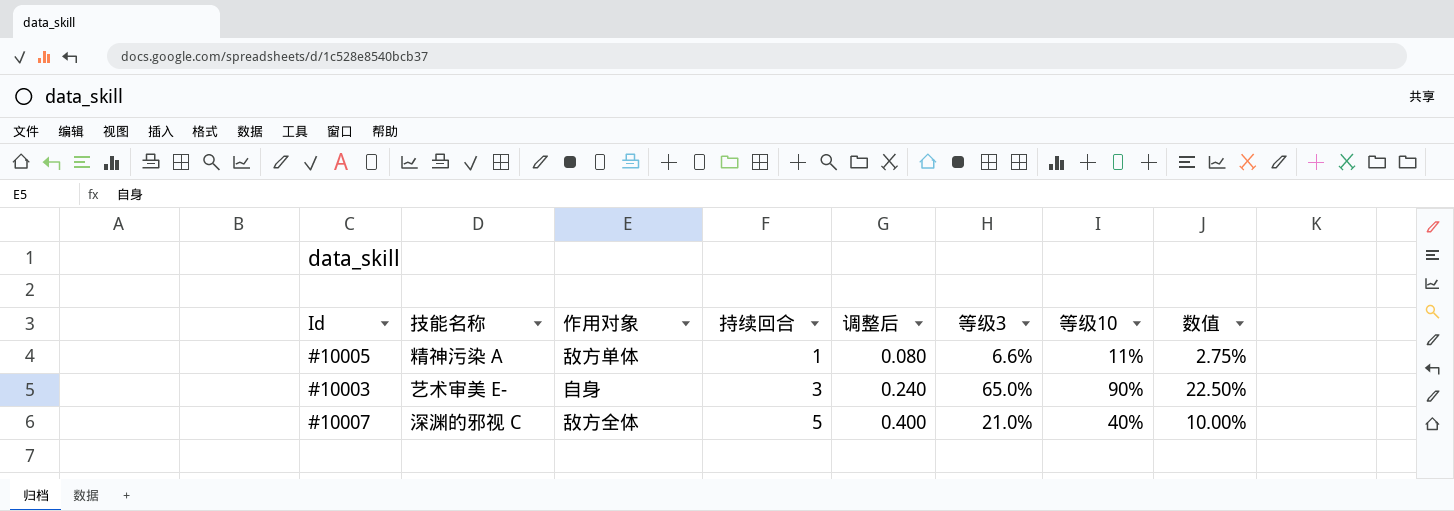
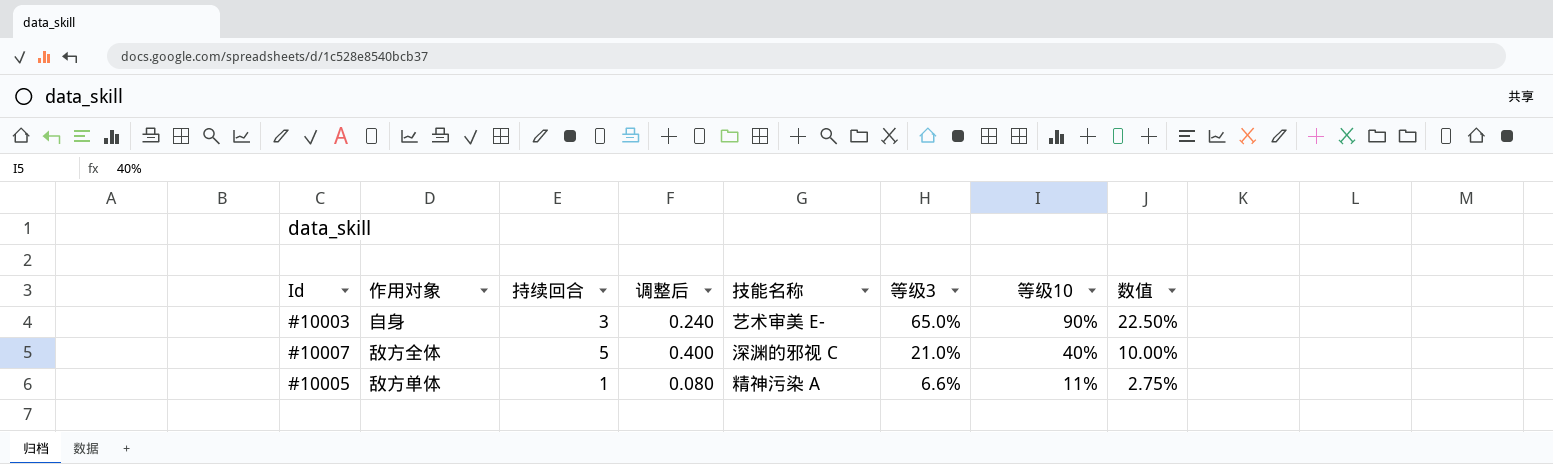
row order: 持续回合 ascending -> 等级3 descending
column 技能名称 | position: 2 -> 5

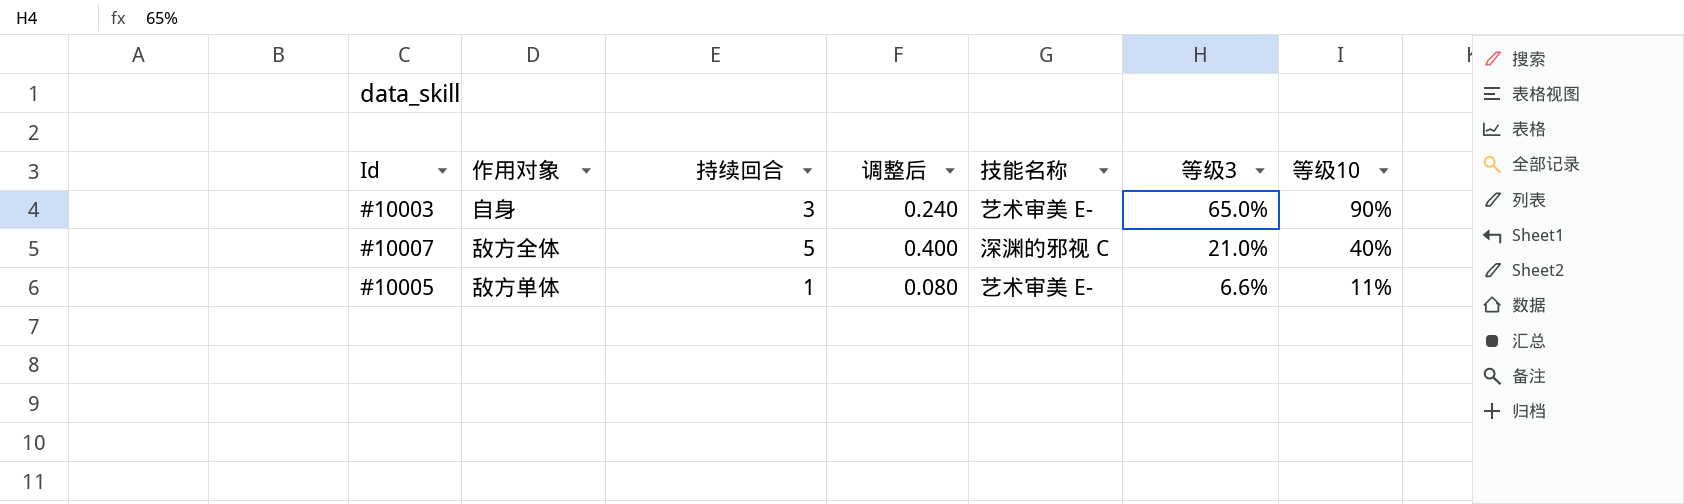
column 数值 | formula: [等级10] * 0.25 -> none
#10005 | 技能名称: 精神污染 A -> 艺术审美 E-

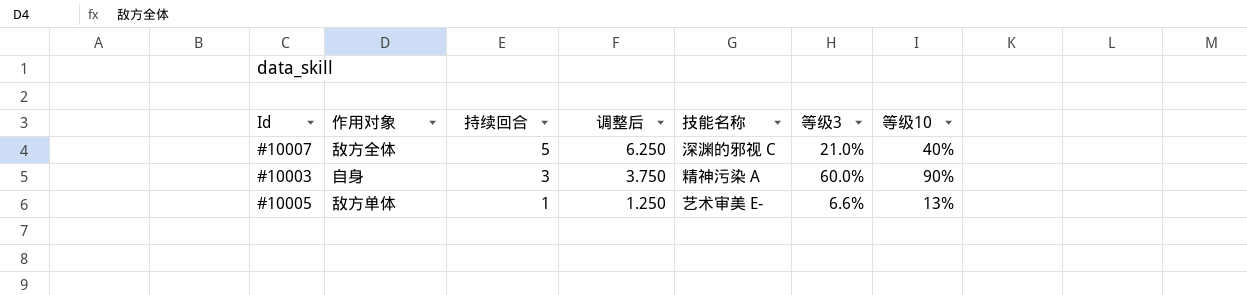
row order: 等级3 descending -> 持续回合 descending
column 调整后 | formula: [持续回合] * 0.08 -> [持续回合] * 1.25
#10003 | 技能名称: 艺术审美 E- -> 精神污染 A
#10003 | 等级3: 65.0% -> 60.0%
#10005 | 等级10: 11% -> 13%

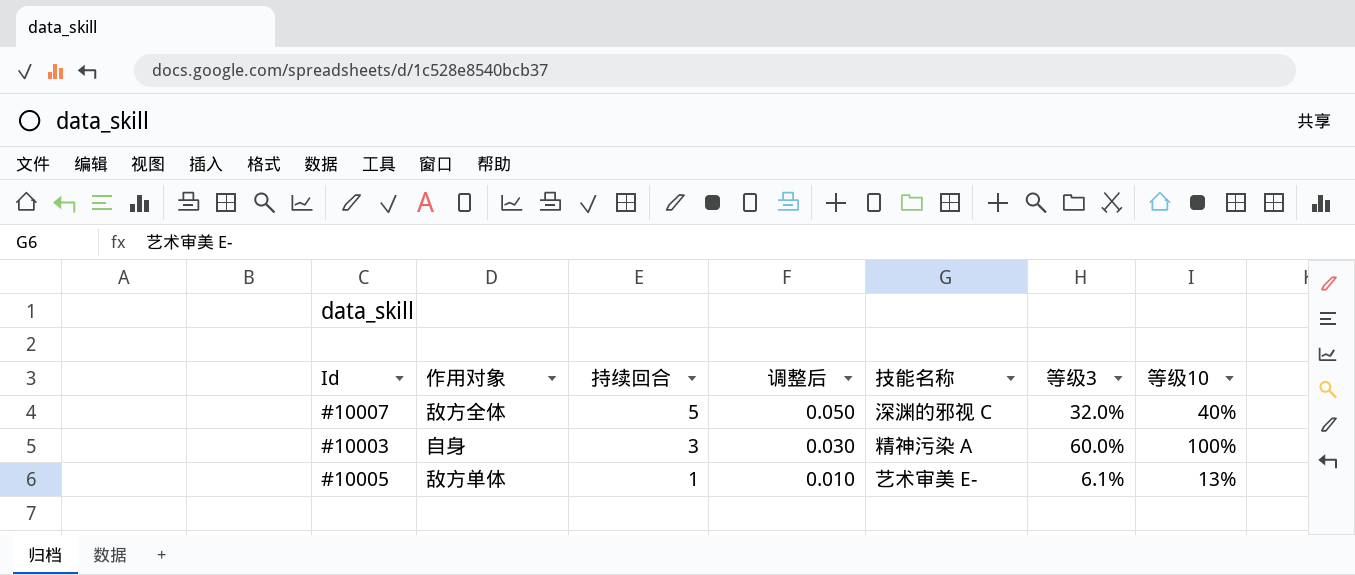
column 调整后 | formula: [持续回合] * 1.25 -> [持续回合] * 0.01
#10007 | 等级3: 21.0% -> 32.0%
#10003 | 等级10: 90% -> 100%
#10005 | 等级3: 6.6% -> 6.1%

